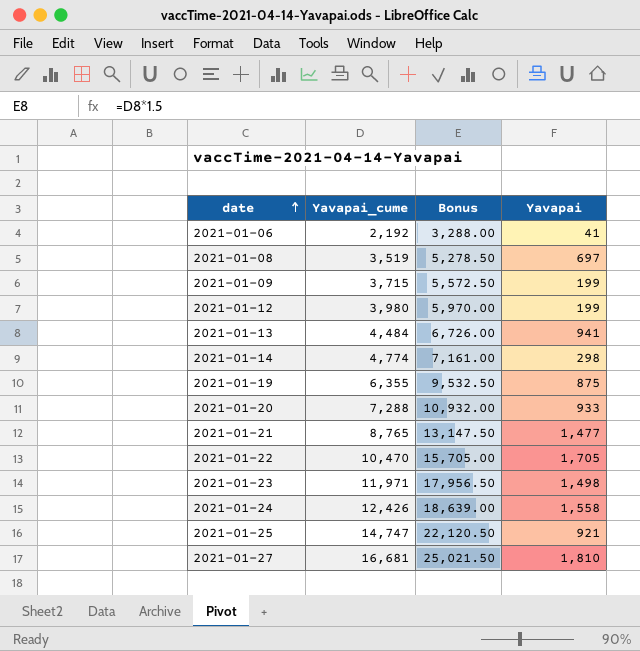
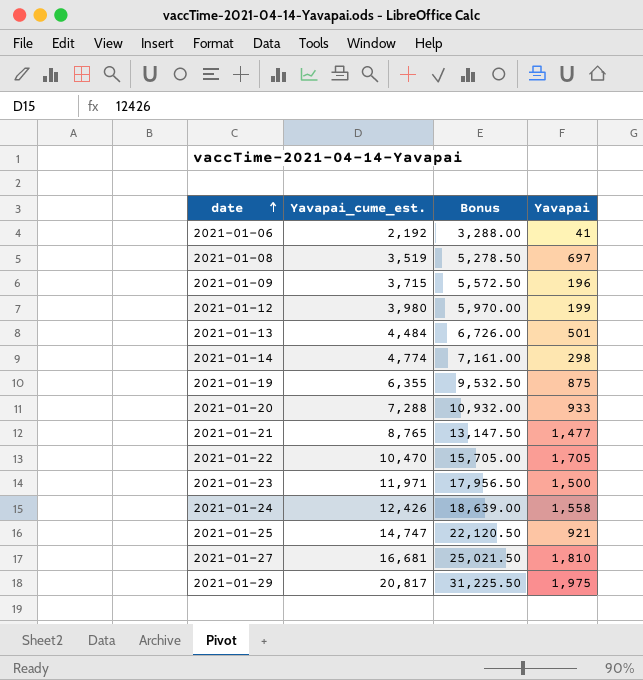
column name: Yavapai_cume -> Yavapai_cume_est.
2021-01-09 | Yavapai: 199 -> 196
2021-01-13 | Yavapai: 941 -> 501
2021-01-23 | Yavapai: 1,498 -> 1,500
row 2021-01-29: none -> 20,817 | 31,225.50 | 1,975

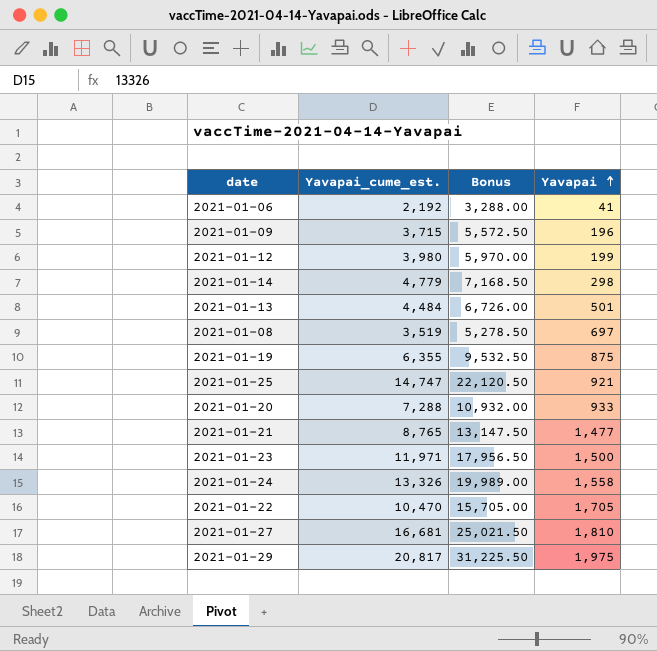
row order: date ascending -> Yavapai ascending
2021-01-14 | Yavapai_cume_est.: 4,774 -> 4,779
2021-01-14 | Bonus: 7,161.00 -> 7,168.50
2021-01-24 | Yavapai_cume_est.: 12,426 -> 13,326
2021-01-24 | Bonus: 18,639.00 -> 19,989.00

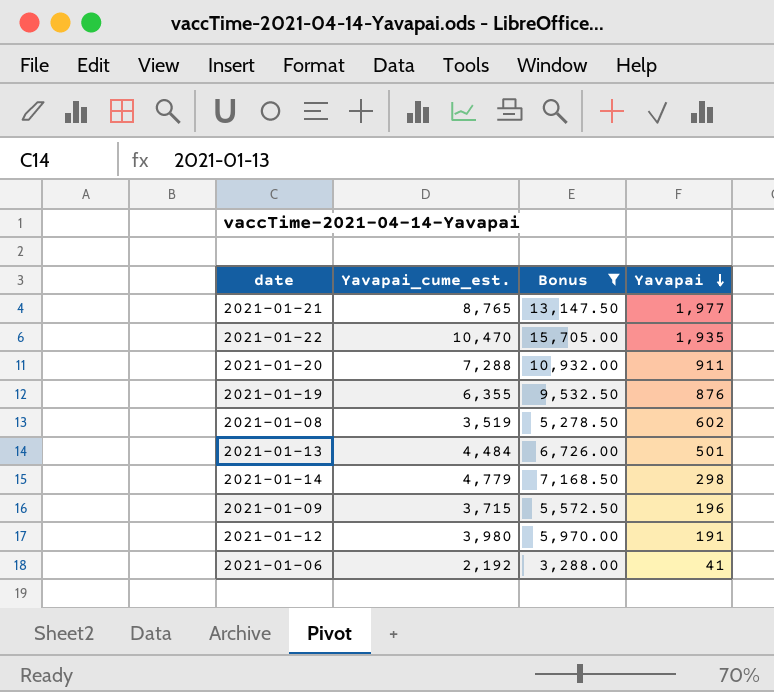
filter: none -> Bonus <= 15,705.00
row order: Yavapai ascending -> Yavapai descending
2021-01-21 | Yavapai: 1,477 -> 1,977
2021-01-22 | Yavapai: 1,705 -> 1,935
2021-01-20 | Yavapai: 933 -> 911
2021-01-19 | Yavapai: 875 -> 876
2021-01-08 | Yavapai: 697 -> 602
2021-01-12 | Yavapai: 199 -> 191

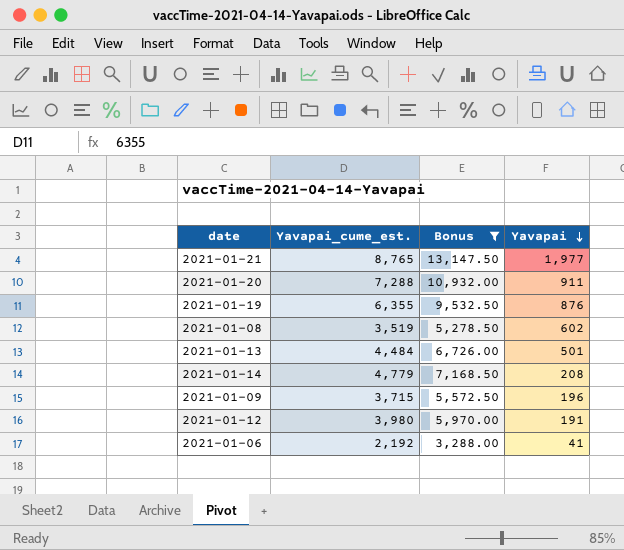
row 2021-01-22: 10,470 | 15,705.00 | 1,935 -> none
2021-01-14 | Yavapai: 298 -> 208

